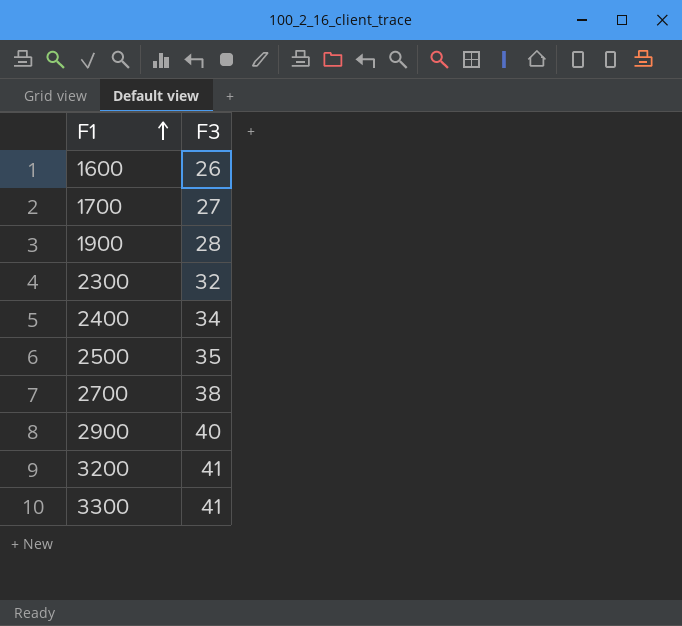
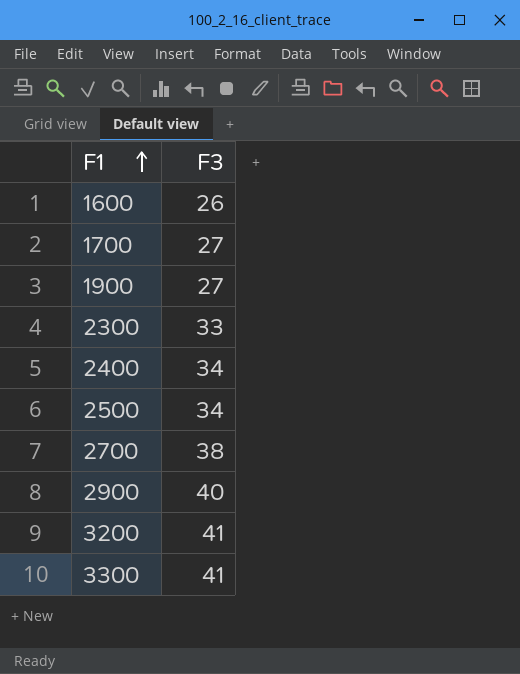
1900 | F3: 28 -> 27
2300 | F3: 32 -> 33
2500 | F3: 35 -> 34

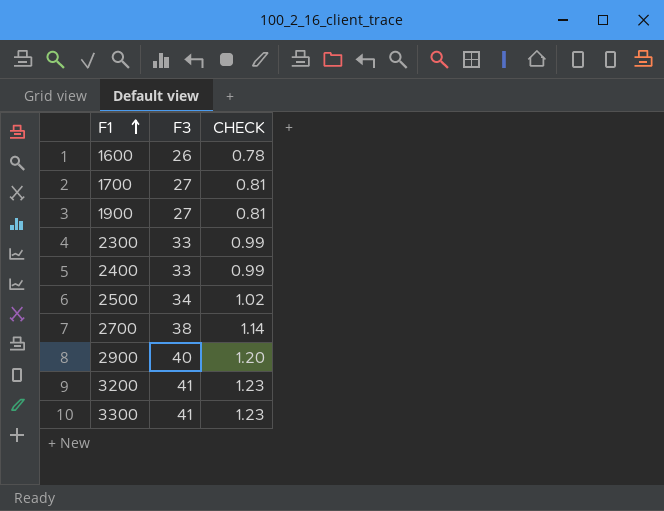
column CHECK | formula: none -> [F3] * 0.03
2400 | F3: 34 -> 33

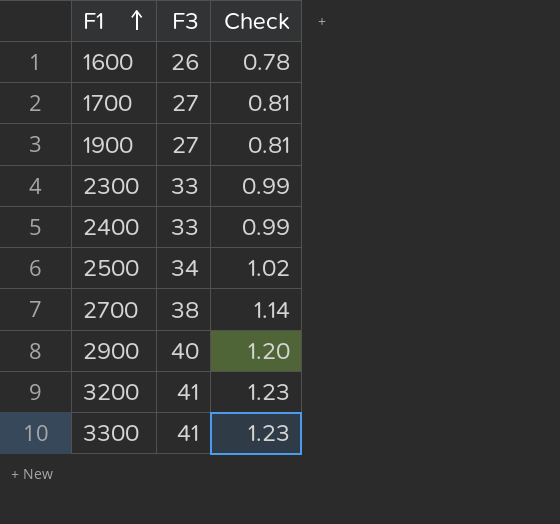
column name: CHECK -> Check

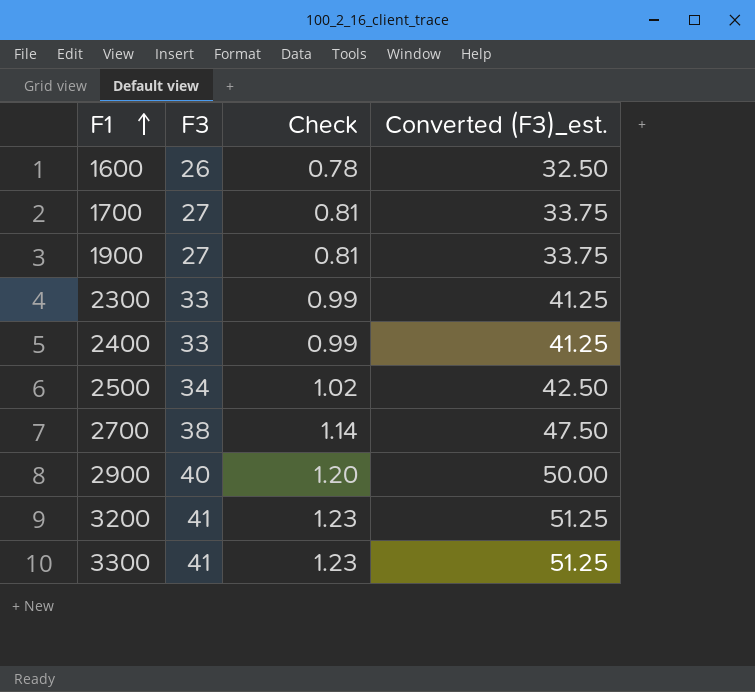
column Converted (F3)_est. | formula: none -> [F3] * 1.25

